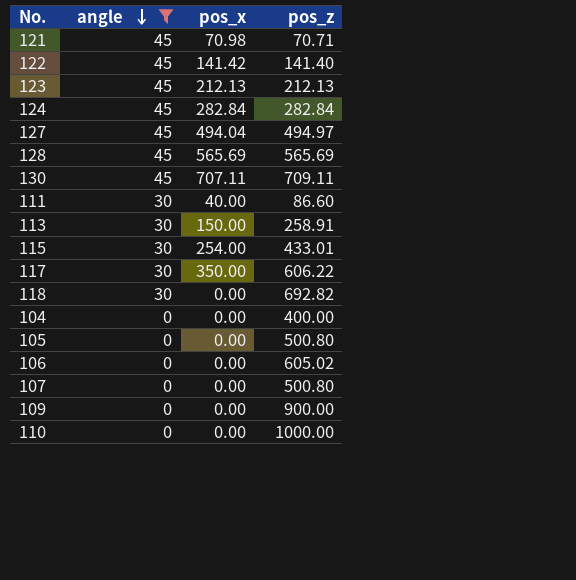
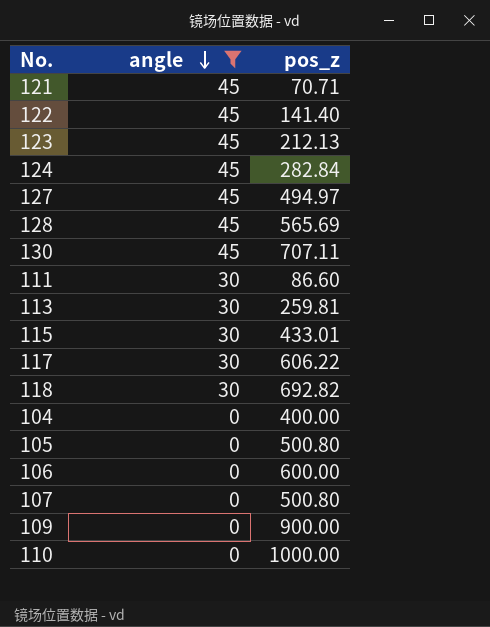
column pos_x | position: 3 -> none
130 | pos_z: 709.11 -> 707.11
113 | pos_z: 258.91 -> 259.81
106 | pos_z: 605.02 -> 600.00

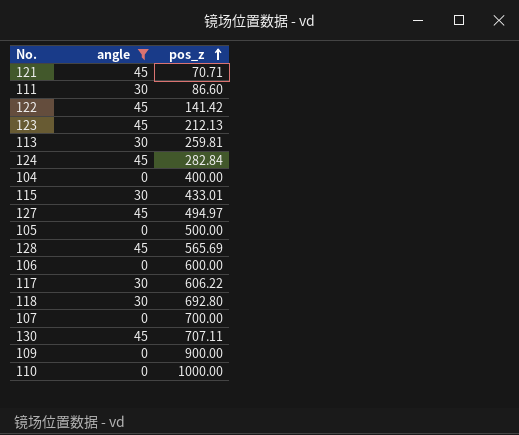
row order: angle descending -> pos_z ascending
122 | pos_z: 141.40 -> 141.42
105 | pos_z: 500.80 -> 500.00
118 | pos_z: 692.82 -> 692.80
107 | pos_z: 500.80 -> 700.00

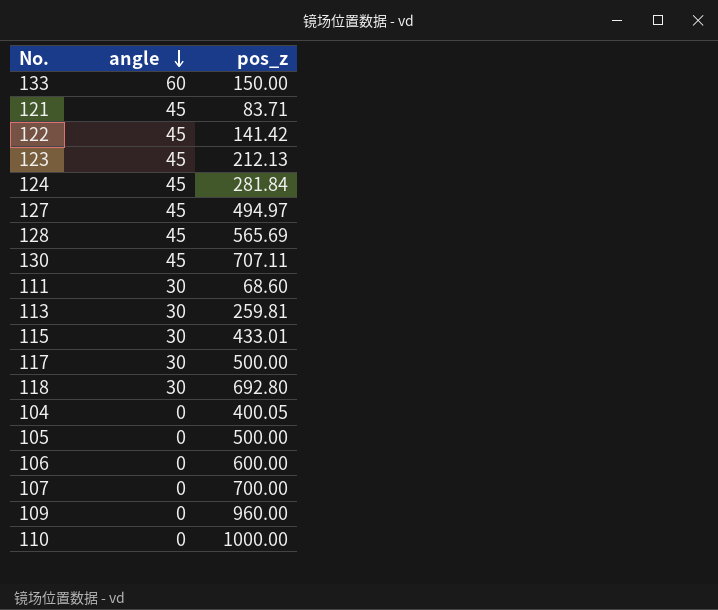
filter: angle != 60 -> none
row order: pos_z ascending -> angle descending
121 | pos_z: 70.71 -> 83.71
124 | pos_z: 282.84 -> 281.84
111 | pos_z: 86.60 -> 68.60
117 | pos_z: 606.22 -> 500.00
104 | pos_z: 400.00 -> 400.05
109 | pos_z: 900.00 -> 960.00

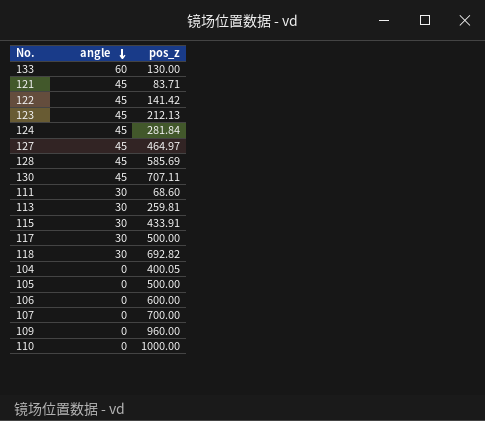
133 | pos_z: 150.00 -> 130.00
127 | pos_z: 494.97 -> 464.97
128 | pos_z: 565.69 -> 585.69
115 | pos_z: 433.01 -> 433.91
118 | pos_z: 692.80 -> 692.82

